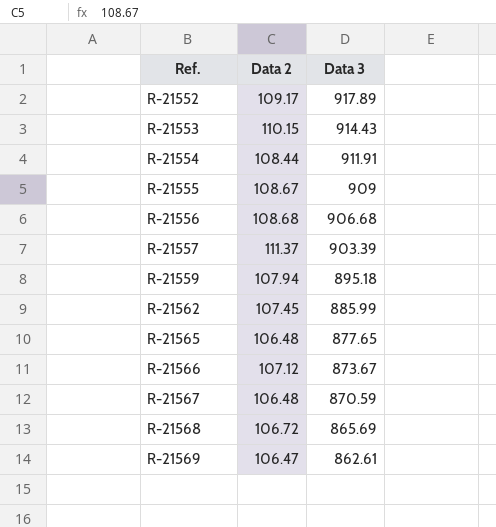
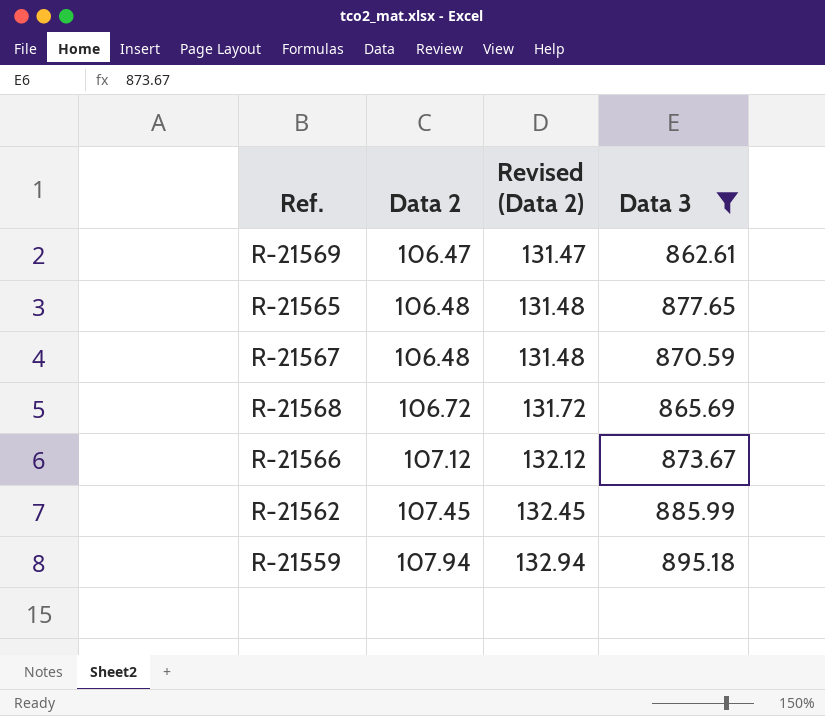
filter: none -> Data 3 <= 895.18
row order: Ref. ascending -> Data 2 ascending
column Revised (Data 2) | formula: none -> [Data 2] + 25

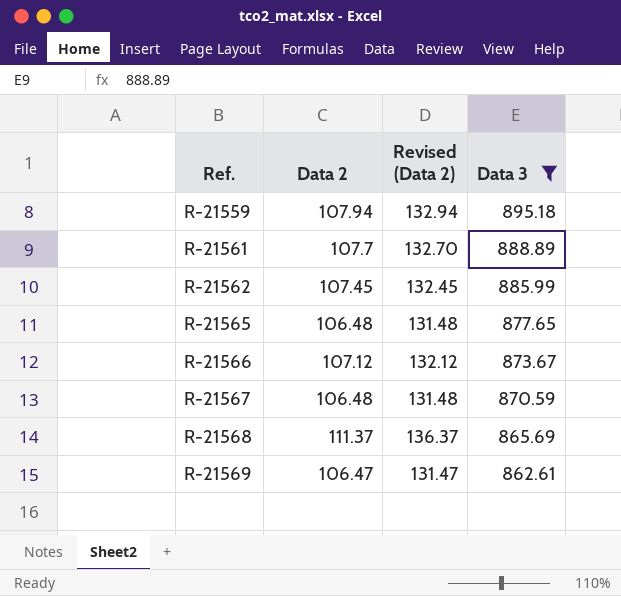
row order: Data 2 ascending -> Ref. ascending
row R-21561: none -> 107.7 | 132.70 | 888.89
R-21568 | Data 2: 106.72 -> 111.37
R-21568 | Revised (Data 2): 131.72 -> 136.37

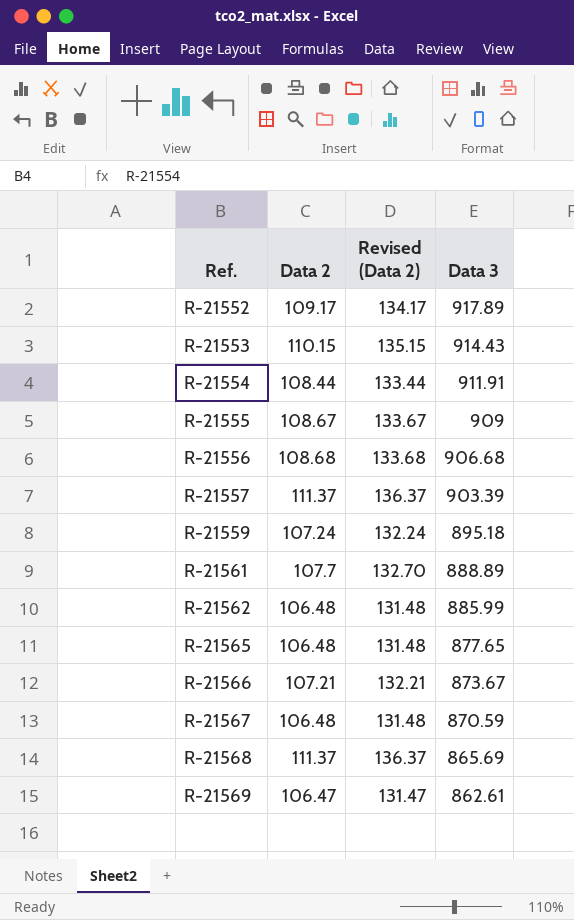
filter: Data 3 <= 895.18 -> none
R-21559 | Data 2: 107.94 -> 107.24
R-21559 | Revised (Data 2): 132.94 -> 132.24
R-21562 | Data 2: 107.45 -> 106.48
R-21562 | Revised (Data 2): 132.45 -> 131.48
R-21566 | Data 2: 107.12 -> 107.21
R-21566 | Revised (Data 2): 132.12 -> 132.21

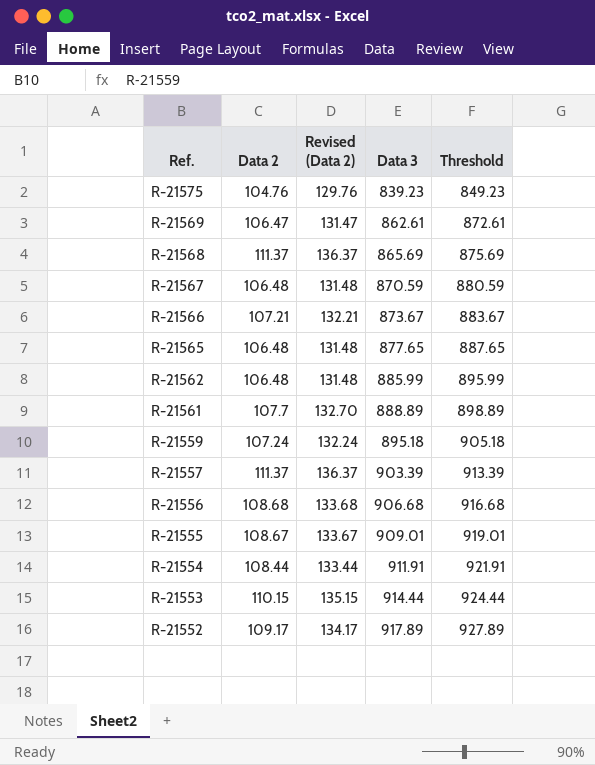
row order: Ref. ascending -> Ref. descending
column Threshold | formula: none -> [Data 3] + 10
row R-21575: none -> 104.76 | 129.76 | 839.23 | 849.23
R-21555 | Data 3: 909 -> 909.01
R-21553 | Data 3: 914.43 -> 914.44

